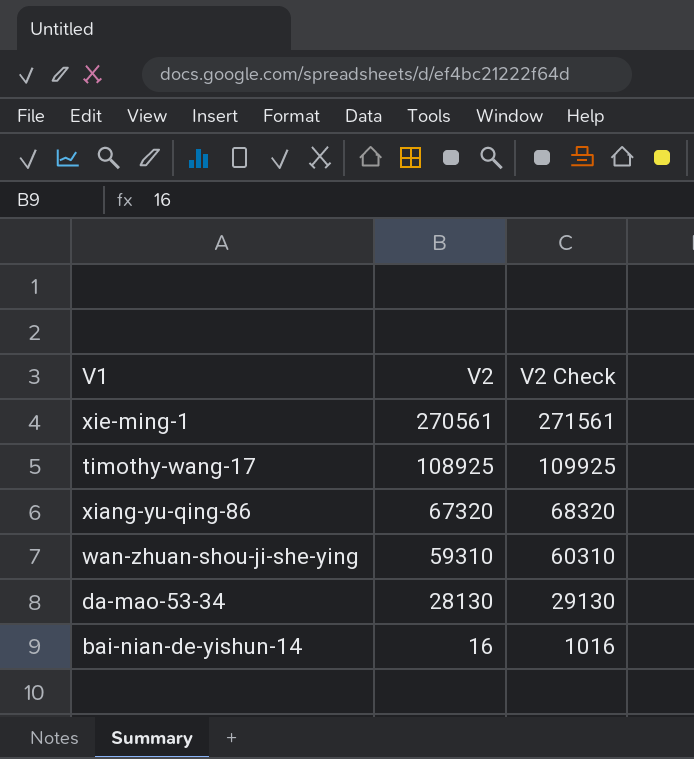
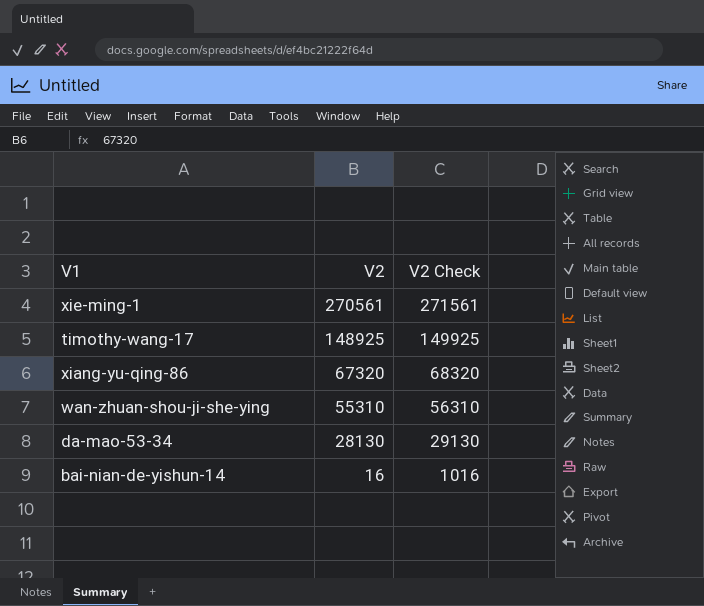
timothy-wang-17 | V2: 108925 -> 148925
timothy-wang-17 | V2 Check: 109925 -> 149925
wan-zhuan-shou-ji-she-ying | V2: 59310 -> 55310
wan-zhuan-shou-ji-she-ying | V2 Check: 60310 -> 56310

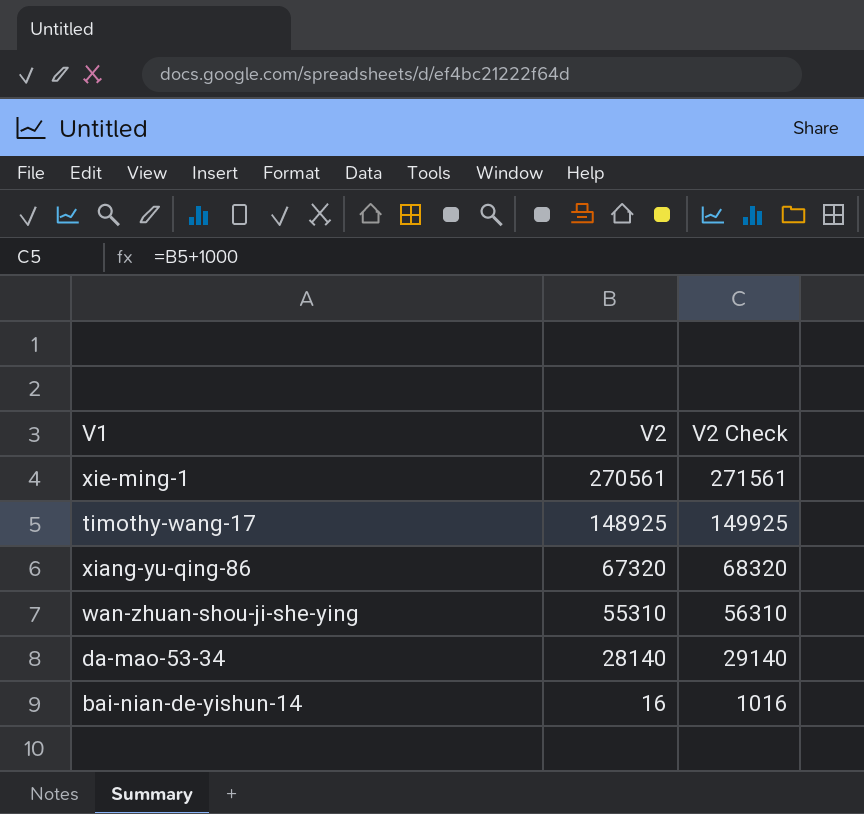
da-mao-53-34 | V2: 28130 -> 28140
da-mao-53-34 | V2 Check: 29130 -> 29140

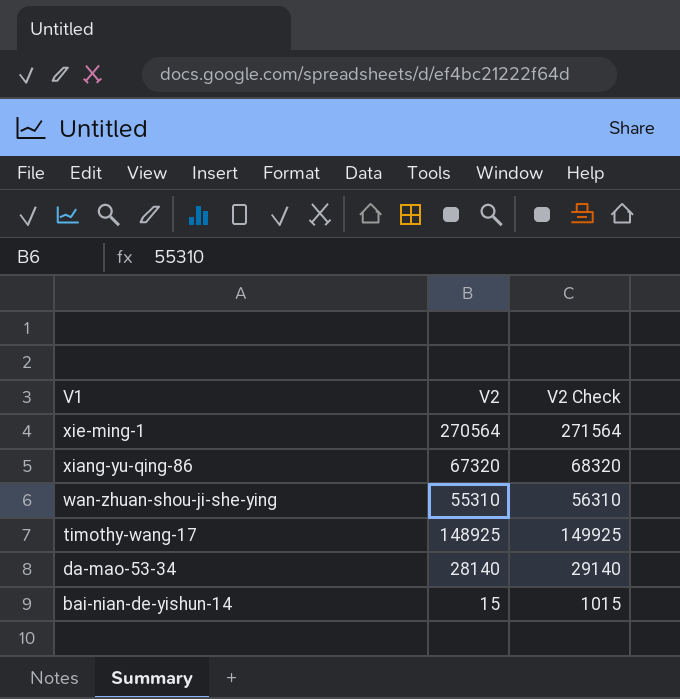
row order: V2 descending -> V1 descending
xie-ming-1 | V2: 270561 -> 270564
xie-ming-1 | V2 Check: 271561 -> 271564
bai-nian-de-yishun-14 | V2: 16 -> 15
bai-nian-de-yishun-14 | V2 Check: 1016 -> 1015

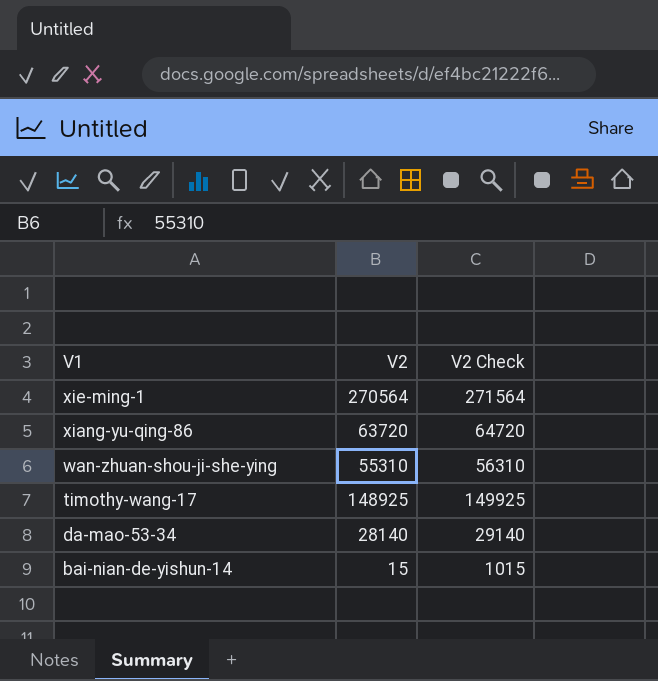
xiang-yu-qing-86 | V2: 67320 -> 63720
xiang-yu-qing-86 | V2 Check: 68320 -> 64720

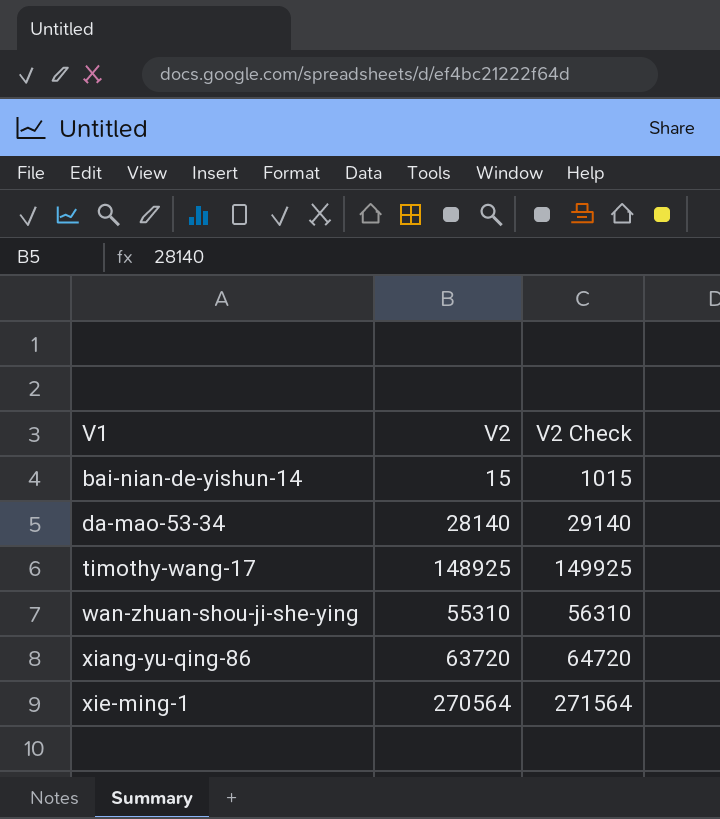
row order: V1 descending -> V1 ascending

